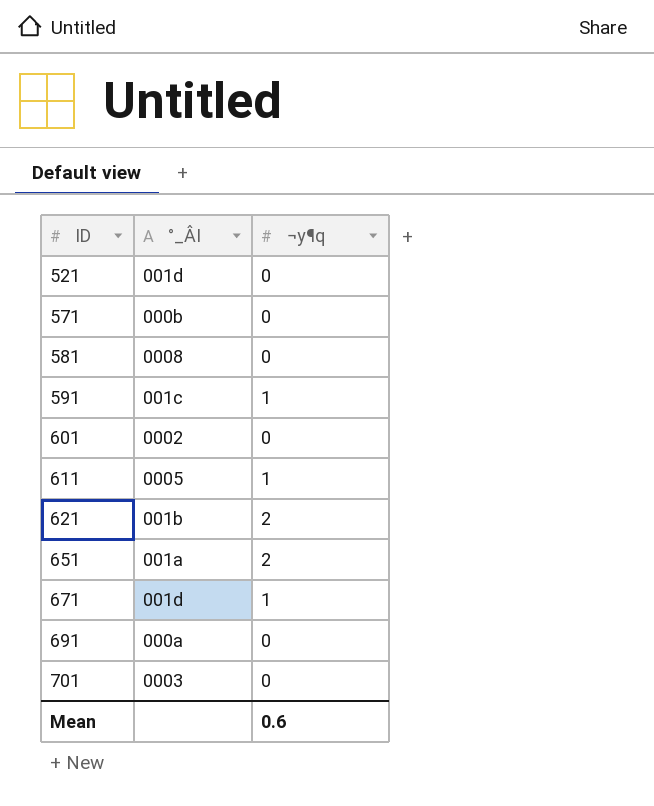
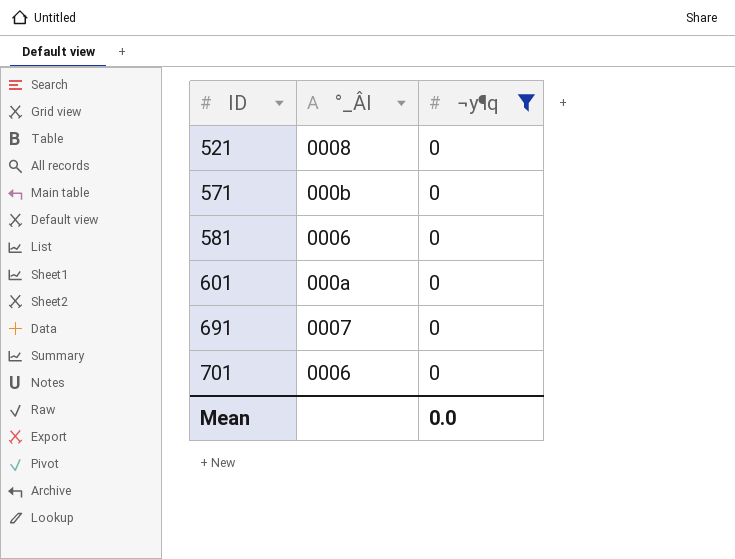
filter: none -> ¬y¶q = 0
521 | °_ÂI: 001d -> 0008
581 | °_ÂI: 0008 -> 0006
601 | °_ÂI: 0002 -> 000a
691 | °_ÂI: 000a -> 0007
701 | °_ÂI: 0003 -> 0006
Mean | ¬y¶q: 0.6 -> 0.0

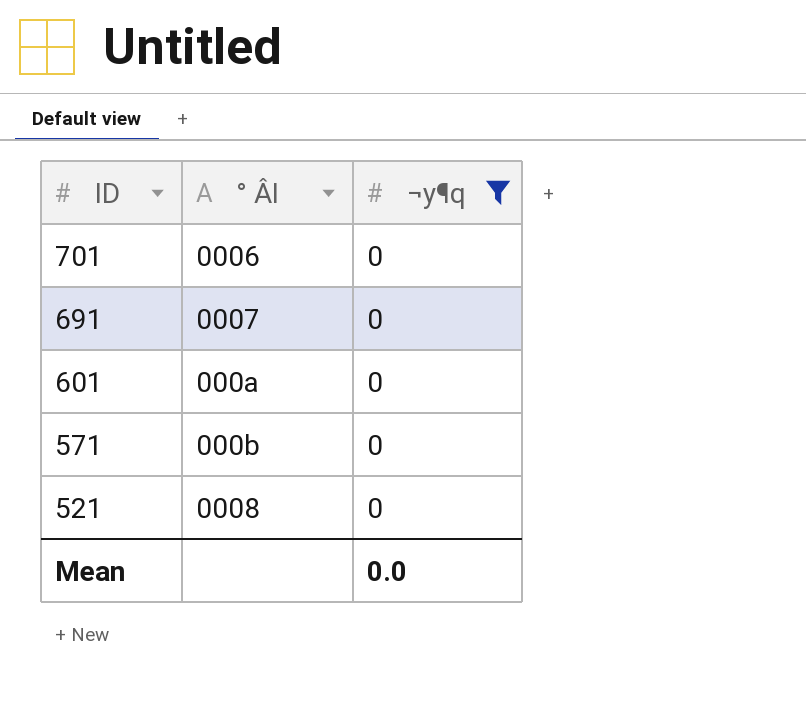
row order: ID ascending -> ID descending
column name: °_ÂI -> ° ÂI
row 581: 0006 | 0 -> none

